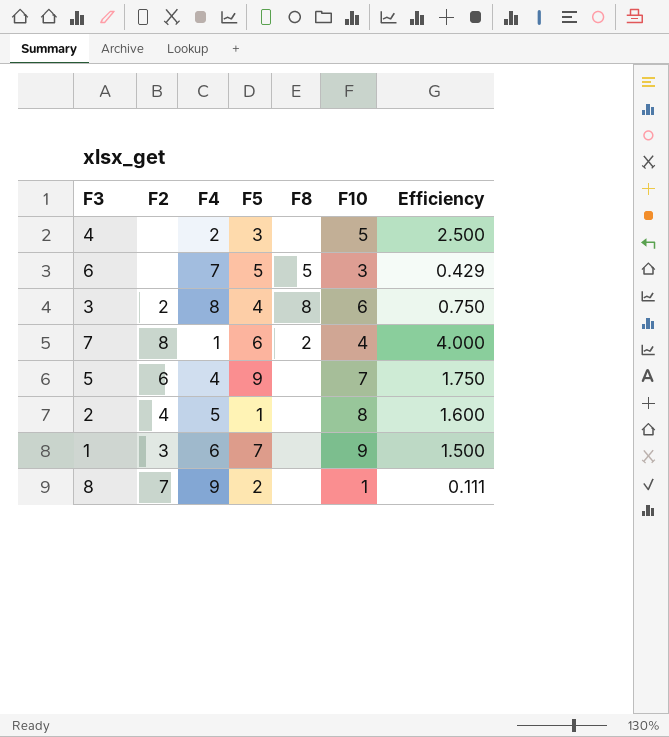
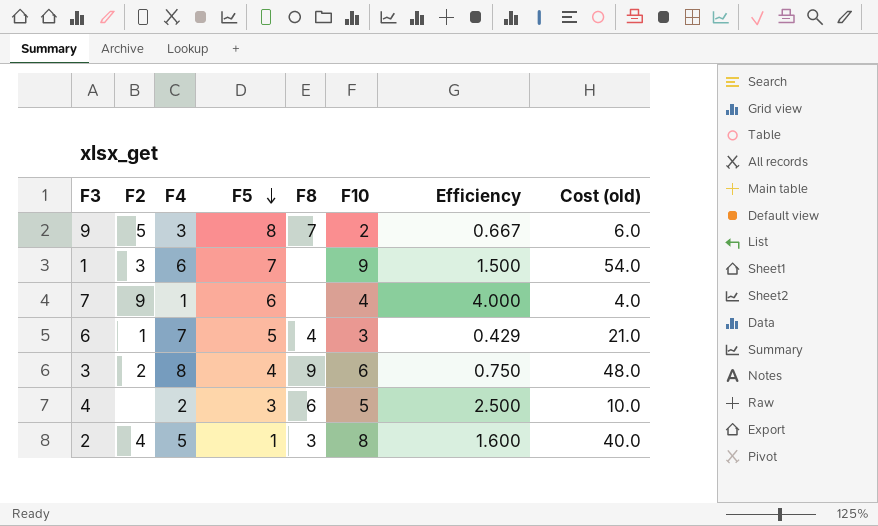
row order: none -> F5 descending
column Cost (old) | formula: none -> [F4] * [F10]
row 5: 6 | 4 | 9 | none | 7 | 1.750 -> none
row 8: 7 | 9 | 2 | none | 1 | 0.111 -> none
row 9: none -> 5 | 3 | 8 | 7 | 2 | 0.667 | 6.0
7 | F2: 8 -> 9
7 | F8: 2 -> none
6 | F2: none -> 1
6 | F8: 5 -> 4
3 | F8: 8 -> 9
4 | F8: none -> 6
2 | F8: none -> 3

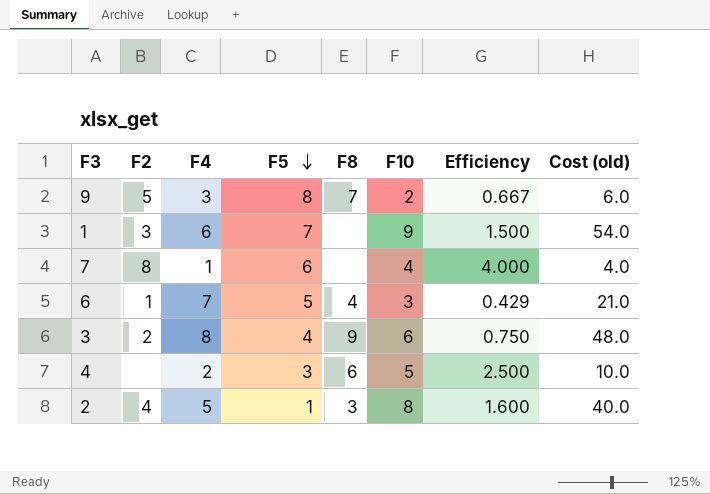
7 | F2: 9 -> 8

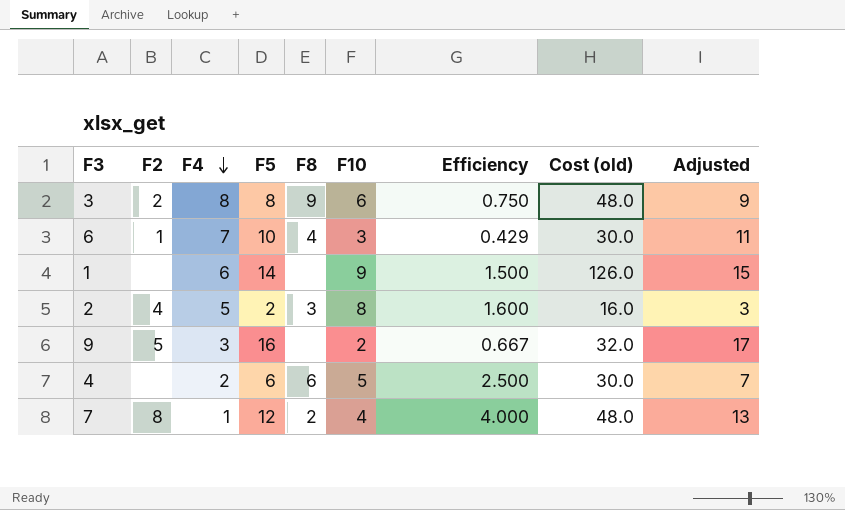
row order: F5 descending -> F4 descending
column Cost (old) | formula: [F4] * [F10] -> [F5] * [F10]
column Adjusted | formula: none -> [F5] + 1
3 | F5: 4 -> 8
6 | F5: 5 -> 10
1 | F2: 3 -> none
1 | F5: 7 -> 14
2 | F5: 1 -> 2
9 | F5: 8 -> 16
9 | F8: 7 -> none
4 | F5: 3 -> 6
7 | F5: 6 -> 12
7 | F8: none -> 2

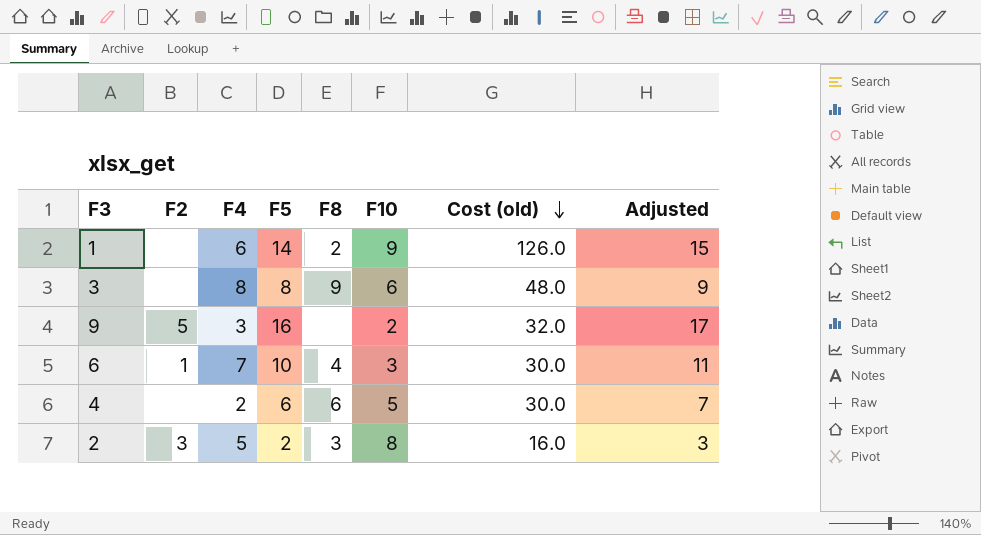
row order: F4 descending -> Cost (old) descending
column Efficiency | formula: [F10] / [F4] -> none
row 7: 8 | 1 | 12 | 2 | 4 | 4.000 | 48.0 | 13 -> none
1 | F8: none -> 2
3 | F2: 2 -> none
2 | F2: 4 -> 3

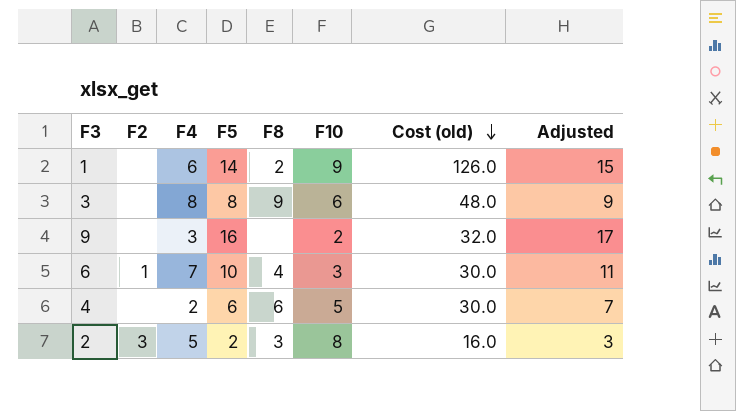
9 | F2: 5 -> none

